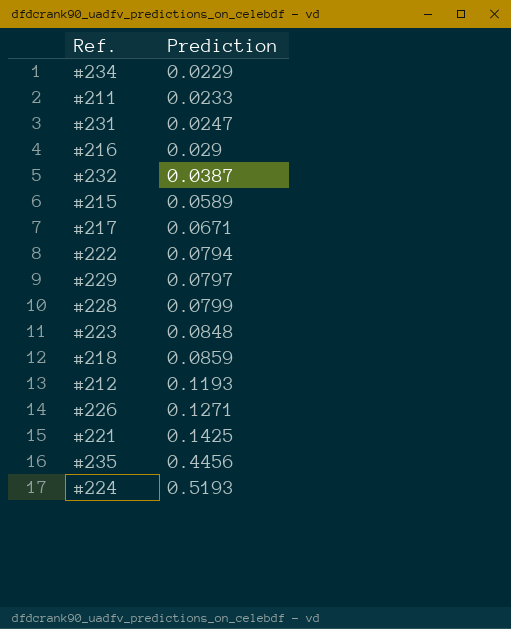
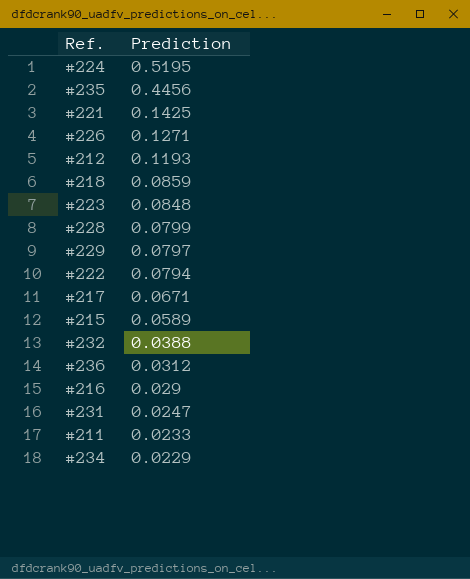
row order: Prediction ascending -> Prediction descending
#224 | Prediction: 0.5193 -> 0.5195
#232 | Prediction: 0.0387 -> 0.0388
row #236: none -> 0.0312

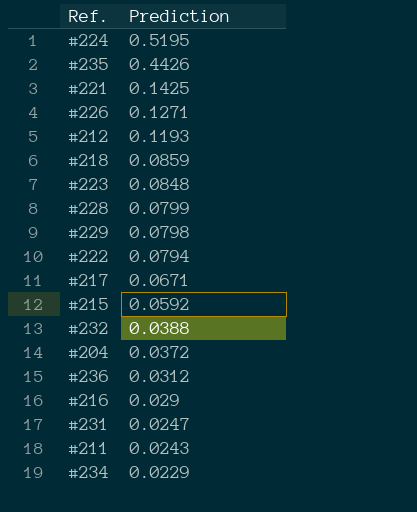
#235 | Prediction: 0.4456 -> 0.4426
#229 | Prediction: 0.0797 -> 0.0798
#215 | Prediction: 0.0589 -> 0.0592
row #204: none -> 0.0372
#211 | Prediction: 0.0233 -> 0.0243

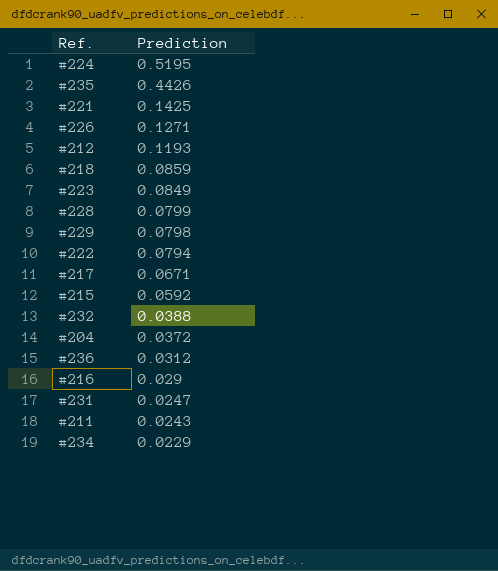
#223 | Prediction: 0.0848 -> 0.0849

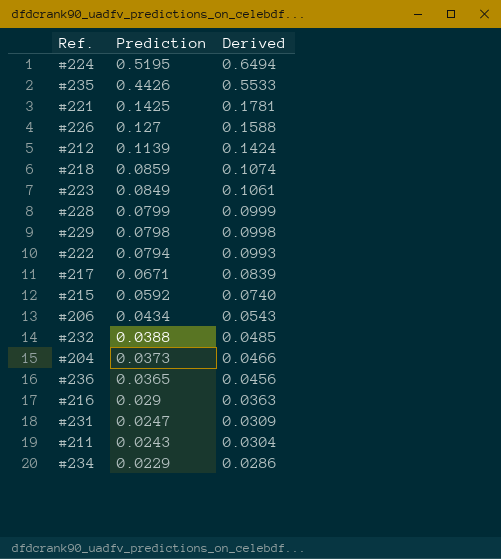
column Derived | formula: none -> [Prediction] * 1.25
#226 | Prediction: 0.1271 -> 0.127
#212 | Prediction: 0.1193 -> 0.1139
row #206: none -> 0.0434 | 0.0543
#204 | Prediction: 0.0372 -> 0.0373
#236 | Prediction: 0.0312 -> 0.0365

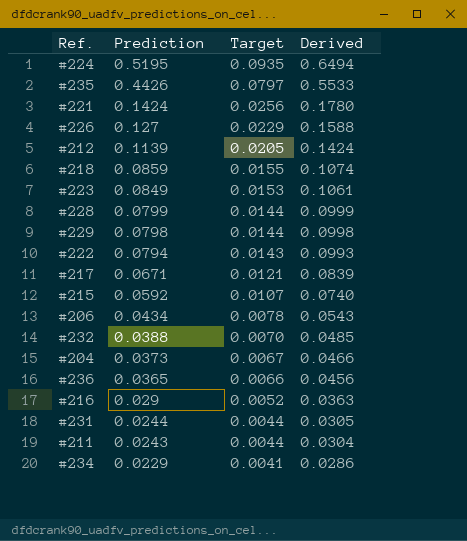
column Target | formula: none -> [Prediction] * 0.18
#221 | Prediction: 0.1425 -> 0.1424
#221 | Derived: 0.1781 -> 0.1780
#231 | Prediction: 0.0247 -> 0.0244
#231 | Derived: 0.0309 -> 0.0305

